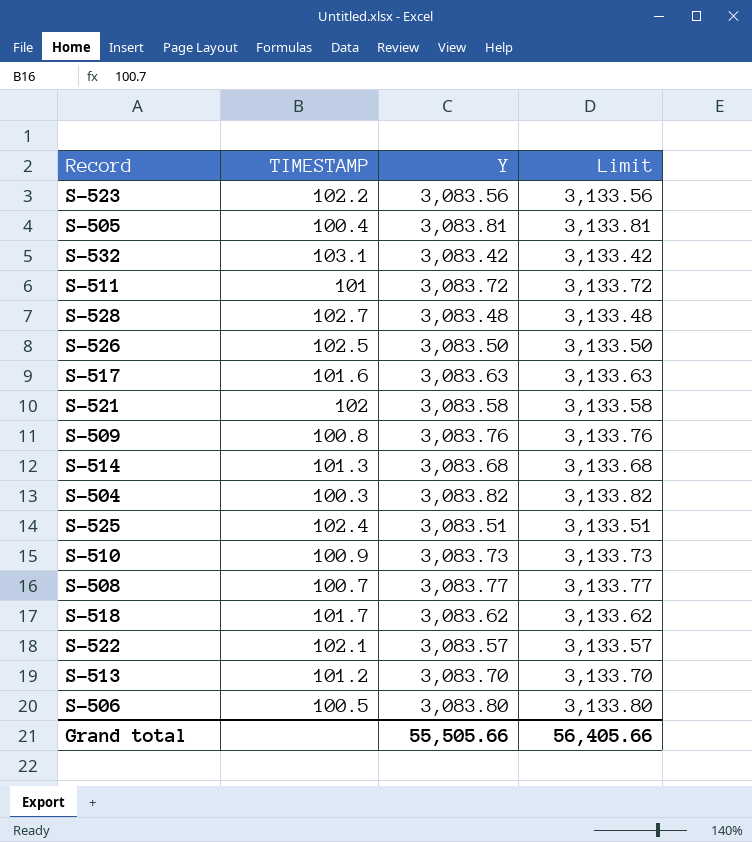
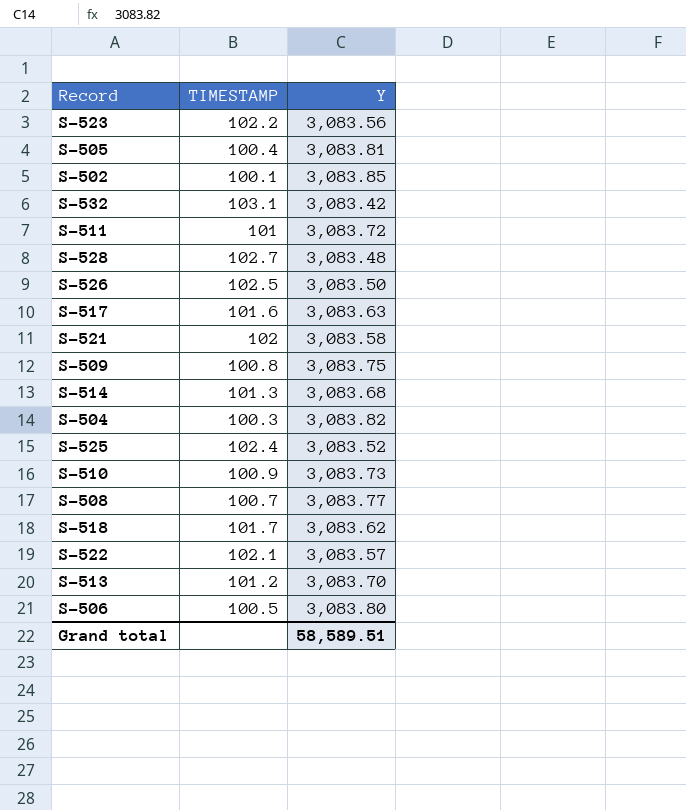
column Limit | formula: [Y] + 50 -> none
row S-502: none -> 100.1 | 3,083.85
S-509 | Y: 3,083.76 -> 3,083.75
S-525 | Y: 3,083.51 -> 3,083.52
Grand total | Y: 55,505.66 -> 58,589.51

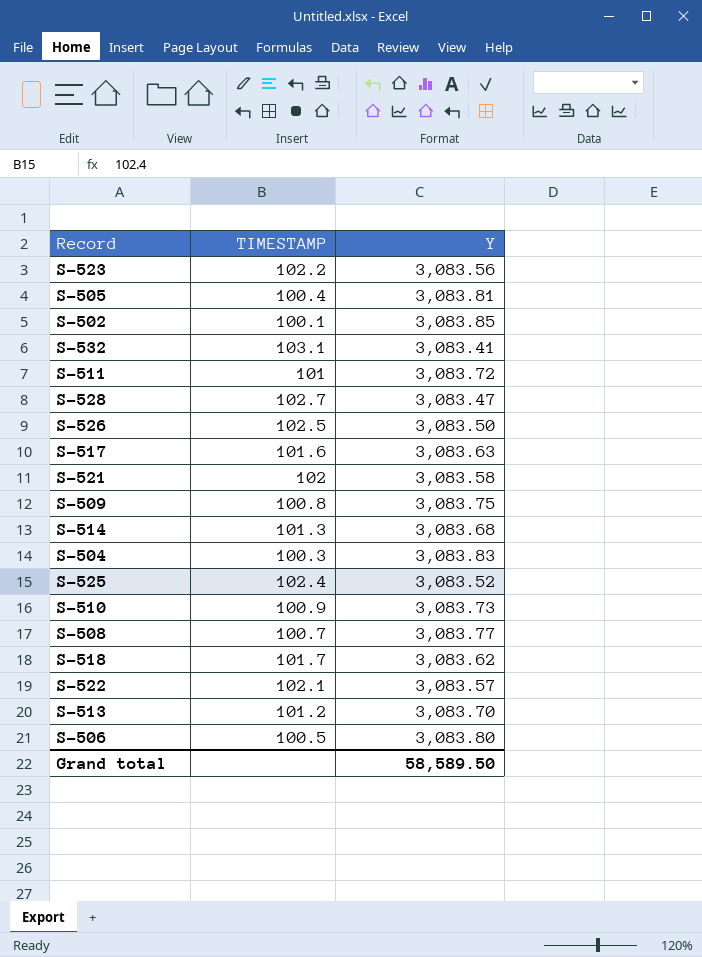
S-532 | Y: 3,083.42 -> 3,083.41
S-528 | Y: 3,083.48 -> 3,083.47
S-504 | Y: 3,083.82 -> 3,083.83
Grand total | Y: 58,589.51 -> 58,589.50

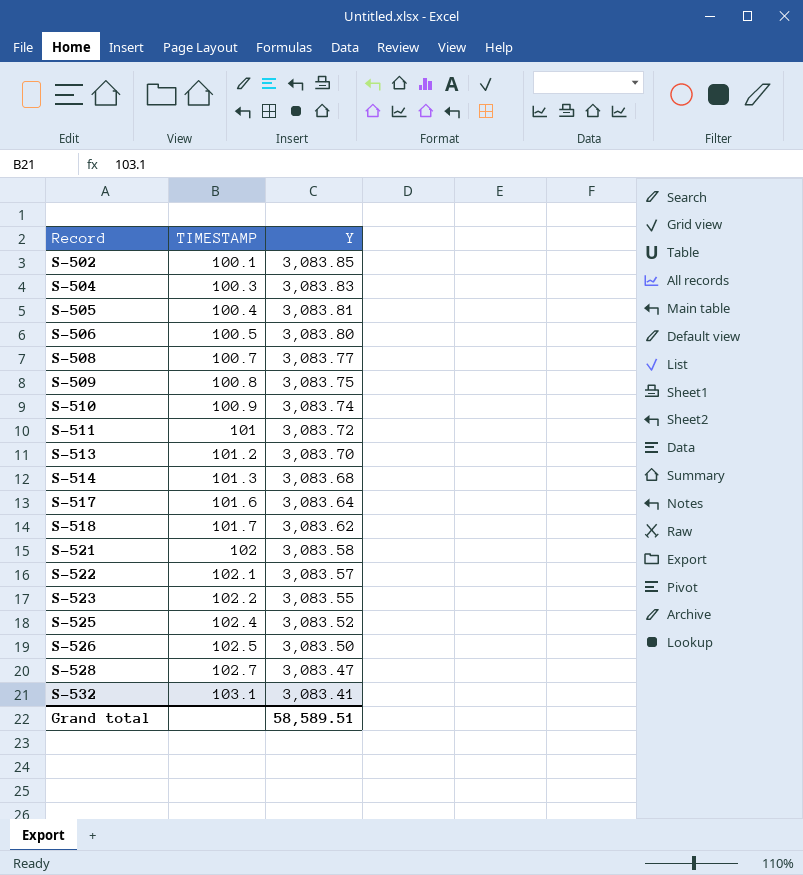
row order: none -> Record ascending
S-510 | Y: 3,083.73 -> 3,083.74
S-517 | Y: 3,083.63 -> 3,083.64
S-523 | Y: 3,083.56 -> 3,083.55
Grand total | Y: 58,589.50 -> 58,589.51

